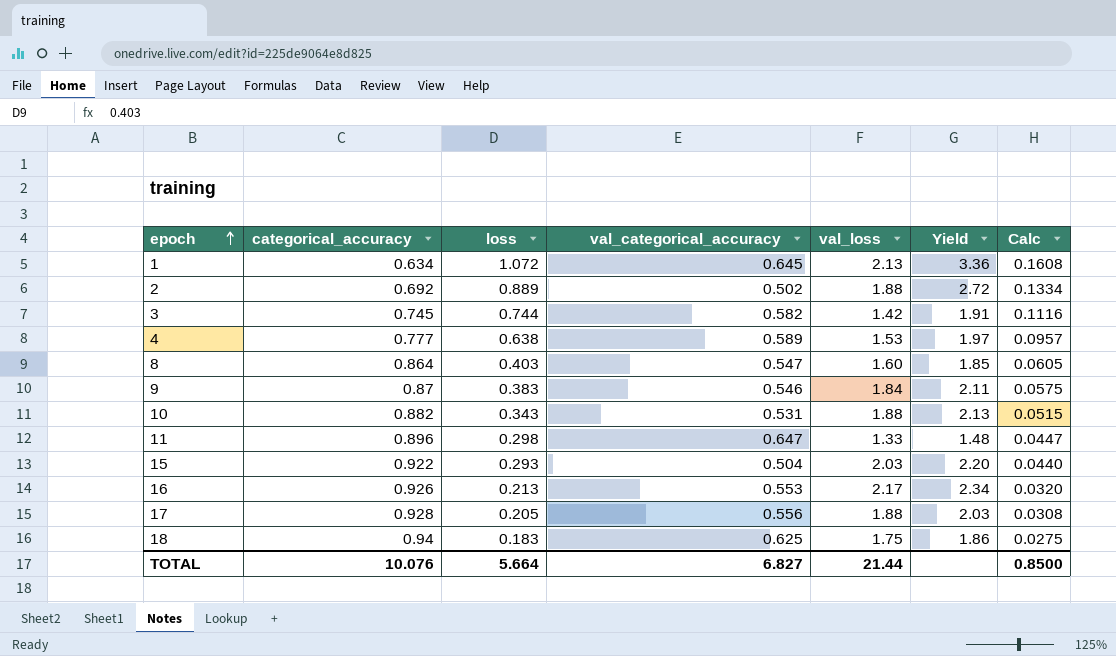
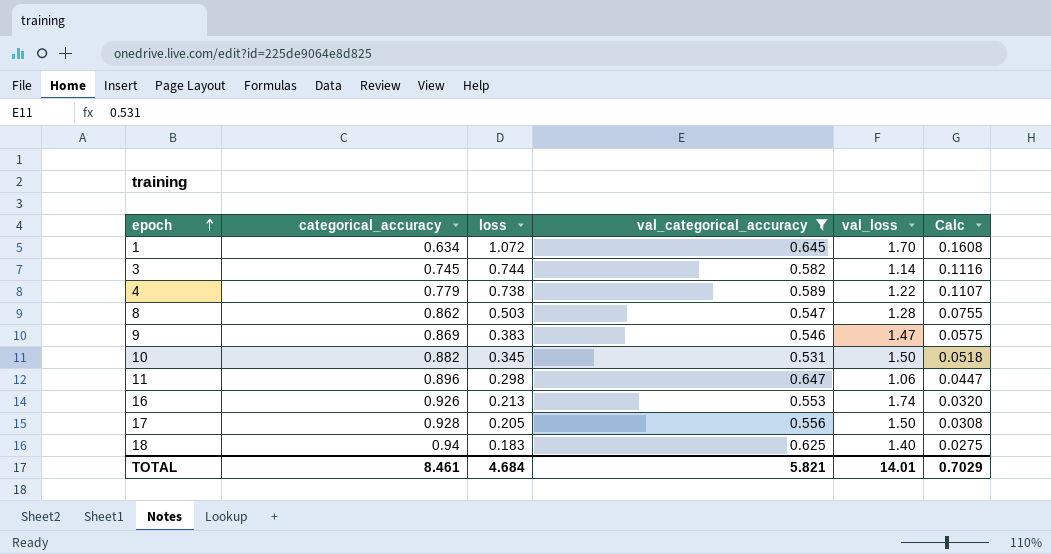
filter: none -> val_categorical_accuracy >= 0.531
column Yield | formula: [val_loss] / [categorical_accuracy] -> none
1 | val_loss: 2.13 -> 1.70
3 | val_loss: 1.42 -> 1.14
4 | categorical_accuracy: 0.777 -> 0.779
4 | loss: 0.638 -> 0.738
4 | val_loss: 1.53 -> 1.22
4 | Calc: 0.0957 -> 0.1107
8 | categorical_accuracy: 0.864 -> 0.862
8 | loss: 0.403 -> 0.503
8 | val_loss: 1.60 -> 1.28
8 | Calc: 0.0605 -> 0.0755
9 | categorical_accuracy: 0.87 -> 0.869
9 | val_loss: 1.84 -> 1.47
10 | loss: 0.343 -> 0.345
10 | val_loss: 1.88 -> 1.50
10 | Calc: 0.0515 -> 0.0518
11 | val_loss: 1.33 -> 1.06
16 | val_loss: 2.17 -> 1.74
17 | val_loss: 1.88 -> 1.50
18 | val_loss: 1.75 -> 1.40
TOTAL | categorical_accuracy: 10.076 -> 8.461
TOTAL | loss: 5.664 -> 4.684
TOTAL | val_categorical_accuracy: 6.827 -> 5.821
TOTAL | val_loss: 21.44 -> 14.01
TOTAL | Calc: 0.8500 -> 0.7029

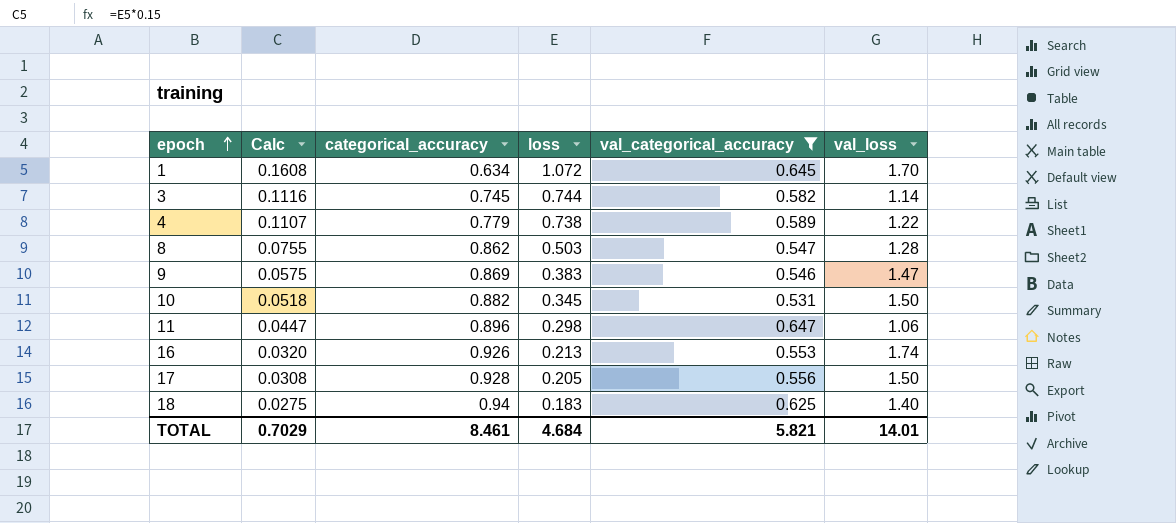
column Calc | position: 6 -> 2

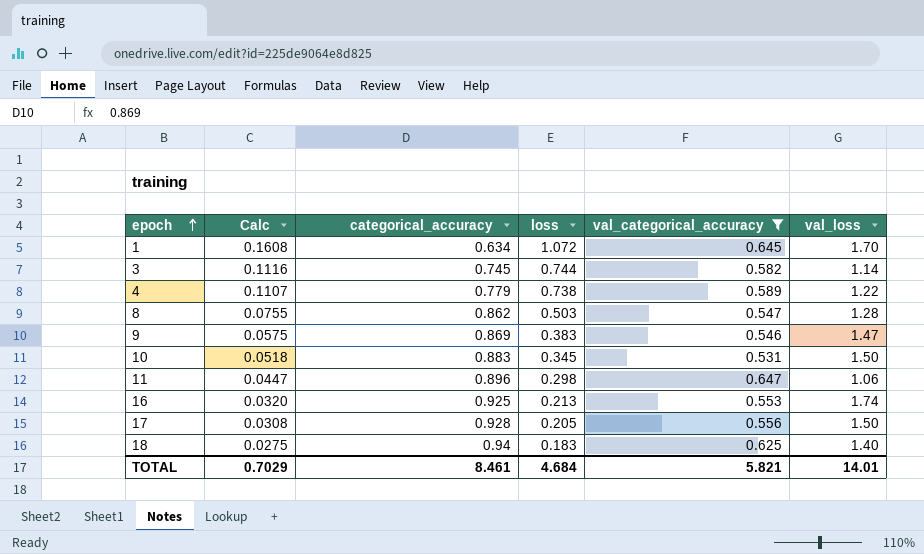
10 | categorical_accuracy: 0.882 -> 0.883
16 | categorical_accuracy: 0.926 -> 0.925

